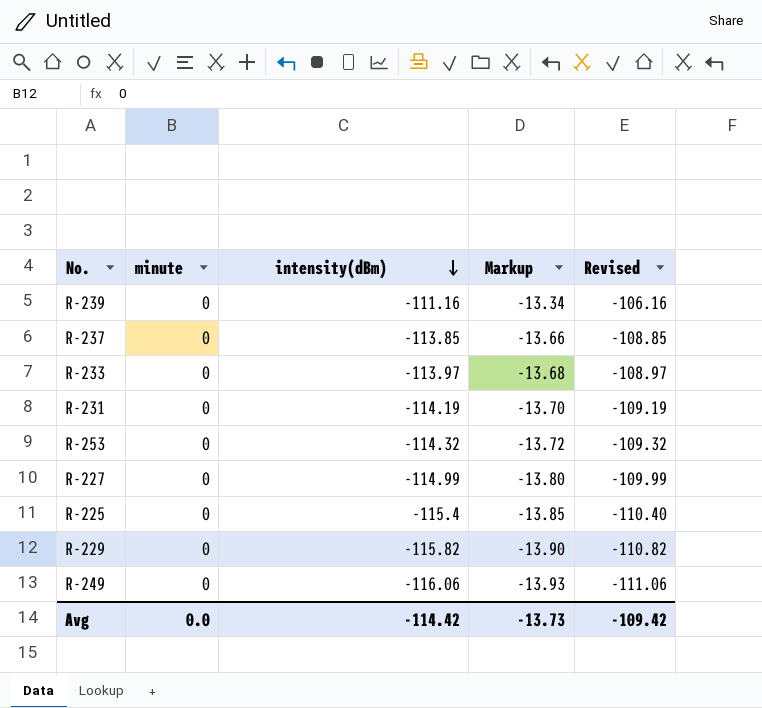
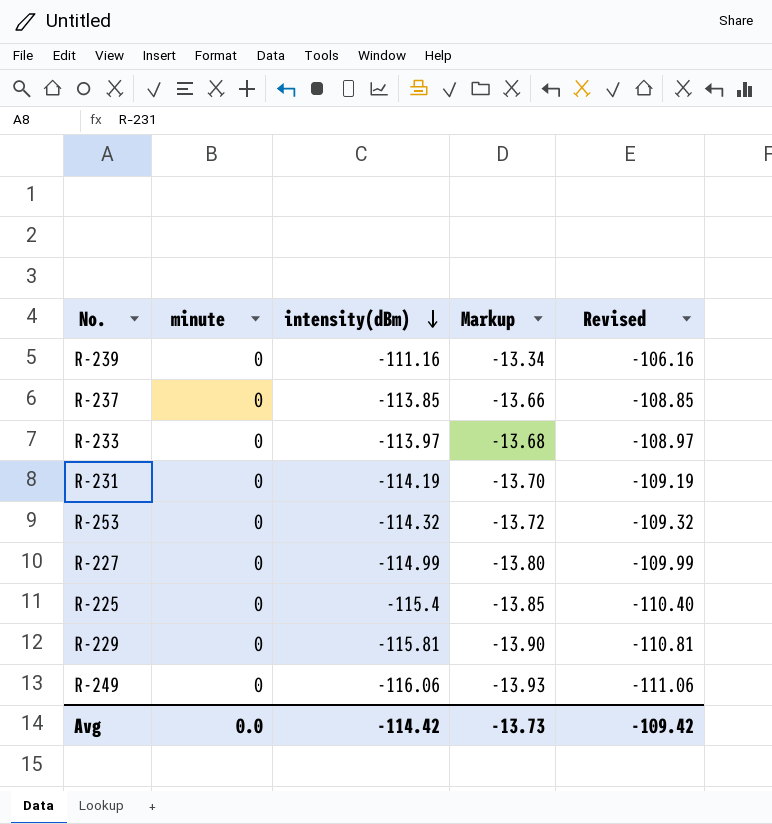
R-229 | intensity(dBm): -115.82 -> -115.81
R-229 | Revised: -110.82 -> -110.81

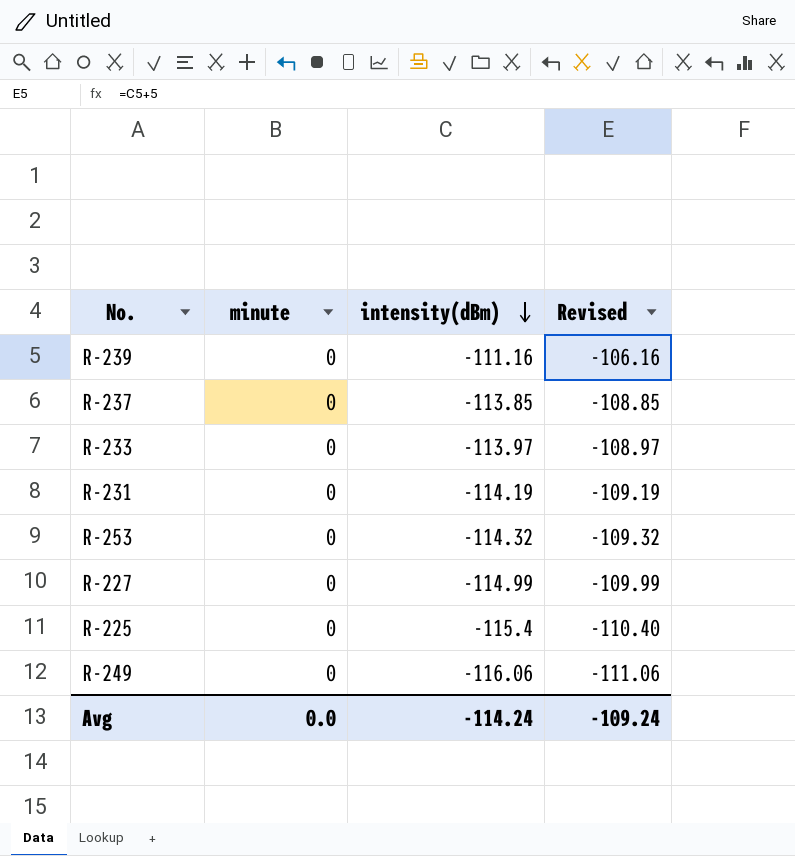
column Markup | formula: [intensity(dBm)] * 0.12 -> none
row R-229: 0 | -115.81 | -13.90 | -110.81 -> none
Avg | intensity(dBm): -114.42 -> -114.24
Avg | Revised: -109.42 -> -109.24

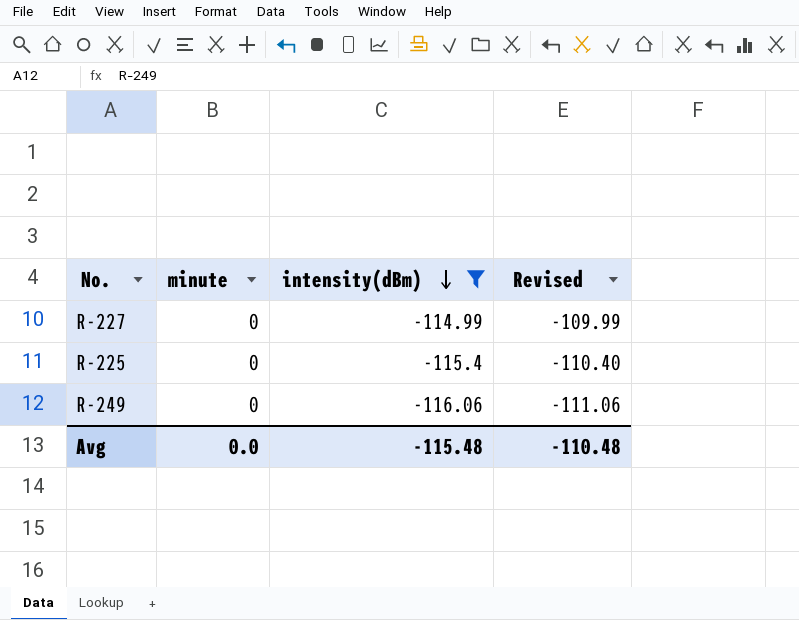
filter: none -> intensity(dBm) <= -114.99
Avg | intensity(dBm): -114.24 -> -115.48
Avg | Revised: -109.24 -> -110.48

